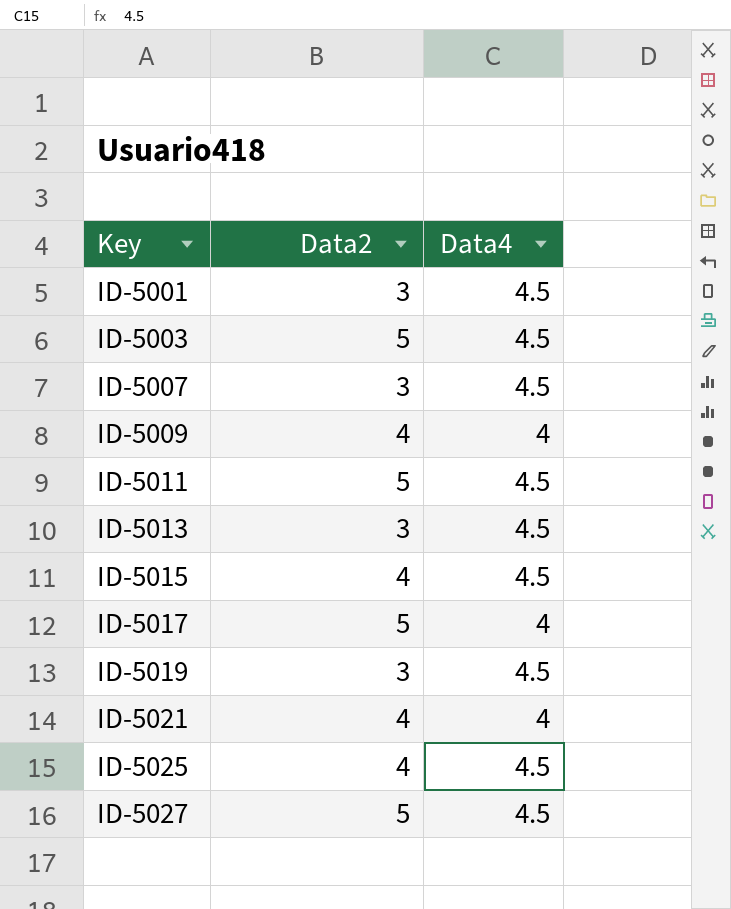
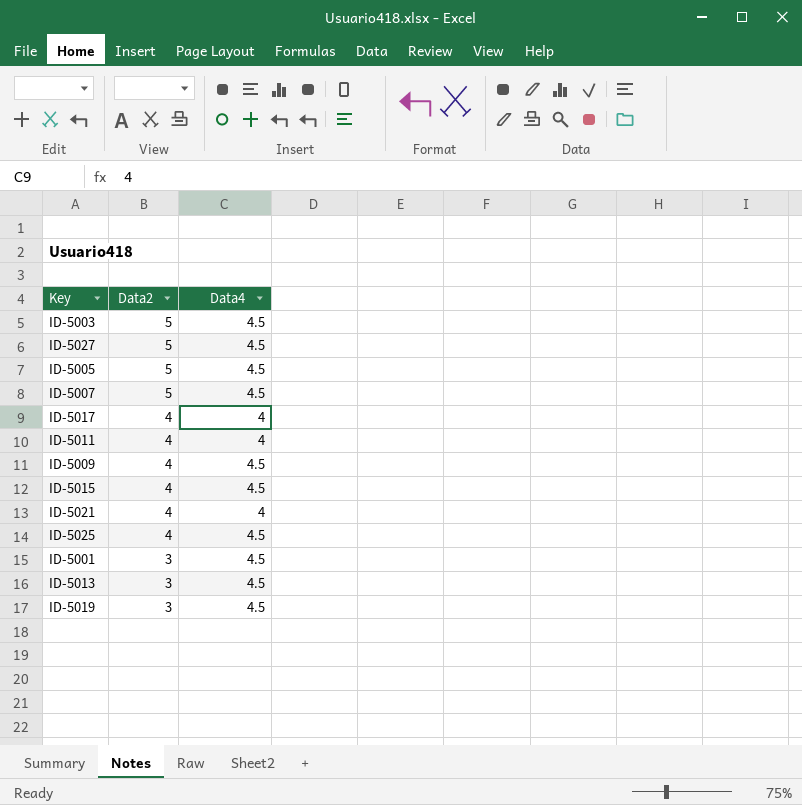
row order: Key ascending -> Data2 descending
row ID-5005: none -> 5 | 4.5
ID-5007 | Data2: 3 -> 5
ID-5017 | Data2: 5 -> 4
ID-5011 | Data2: 5 -> 4
ID-5011 | Data4: 4.5 -> 4
ID-5009 | Data4: 4 -> 4.5

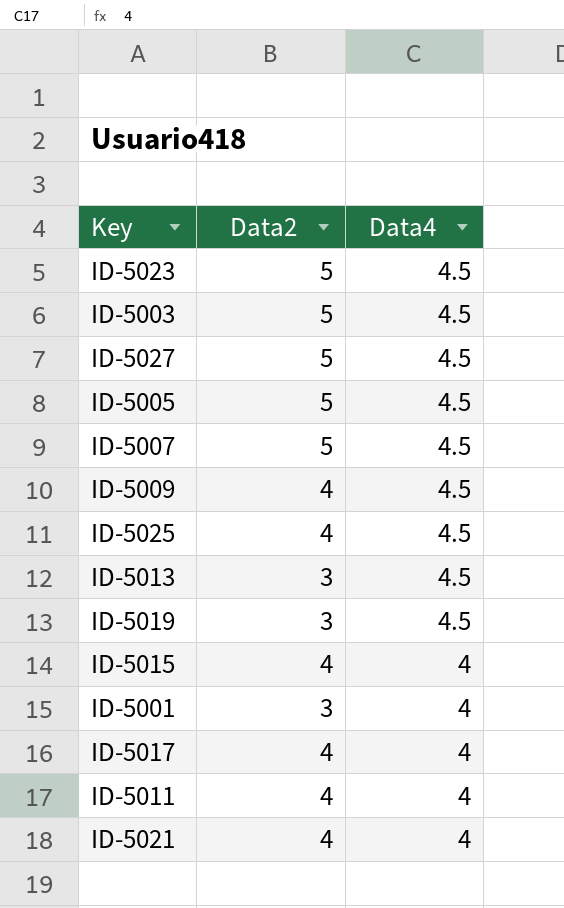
row order: Data2 descending -> Data4 descending
row ID-5023: none -> 5 | 4.5
ID-5015 | Data4: 4.5 -> 4
ID-5001 | Data4: 4.5 -> 4

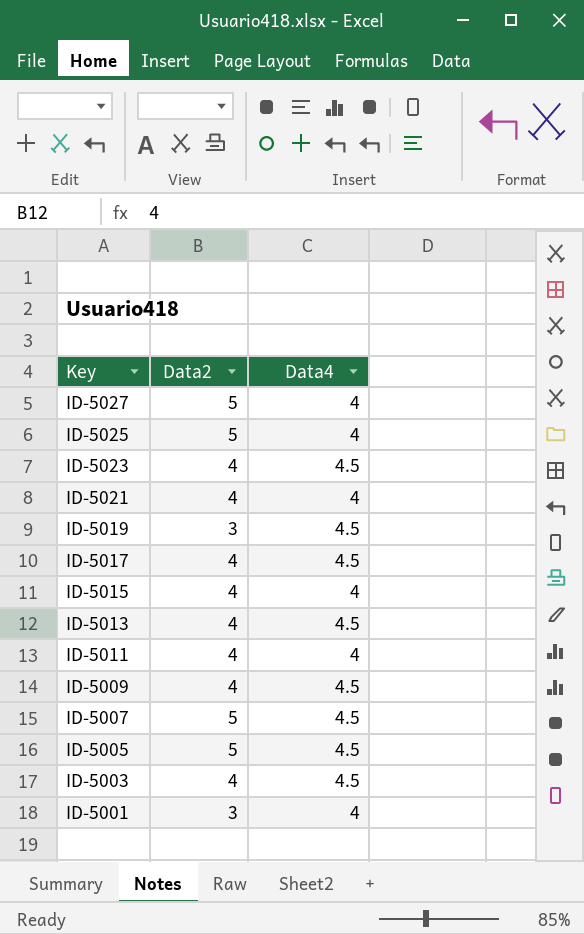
row order: Data4 descending -> Key descending
ID-5027 | Data4: 4.5 -> 4
ID-5025 | Data2: 4 -> 5
ID-5025 | Data4: 4.5 -> 4
ID-5023 | Data2: 5 -> 4
ID-5017 | Data4: 4 -> 4.5
ID-5013 | Data2: 3 -> 4
ID-5003 | Data2: 5 -> 4

